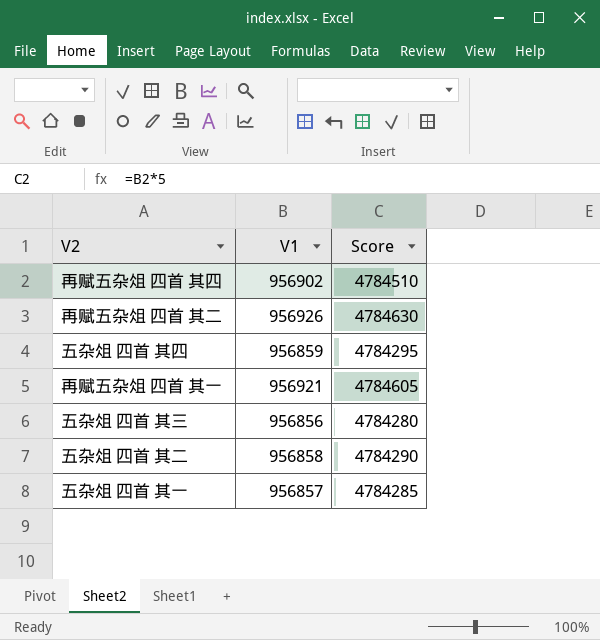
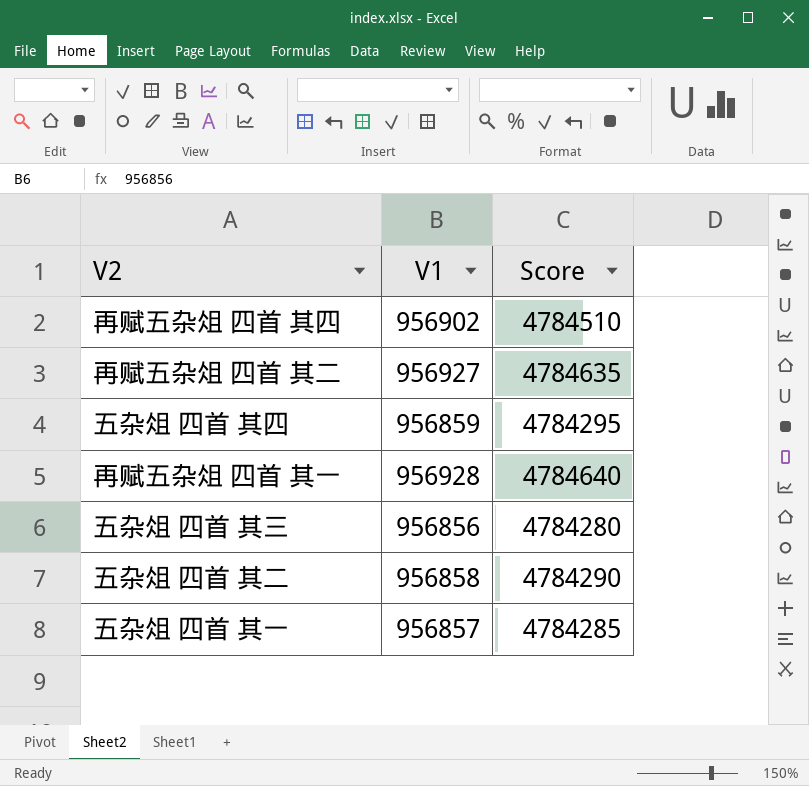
再赋五杂俎 四首 其二 | V1: 956926 -> 956927
再赋五杂俎 四首 其二 | Score: 4784630 -> 4784635
再赋五杂俎 四首 其一 | V1: 956921 -> 956928
再赋五杂俎 四首 其一 | Score: 4784605 -> 4784640

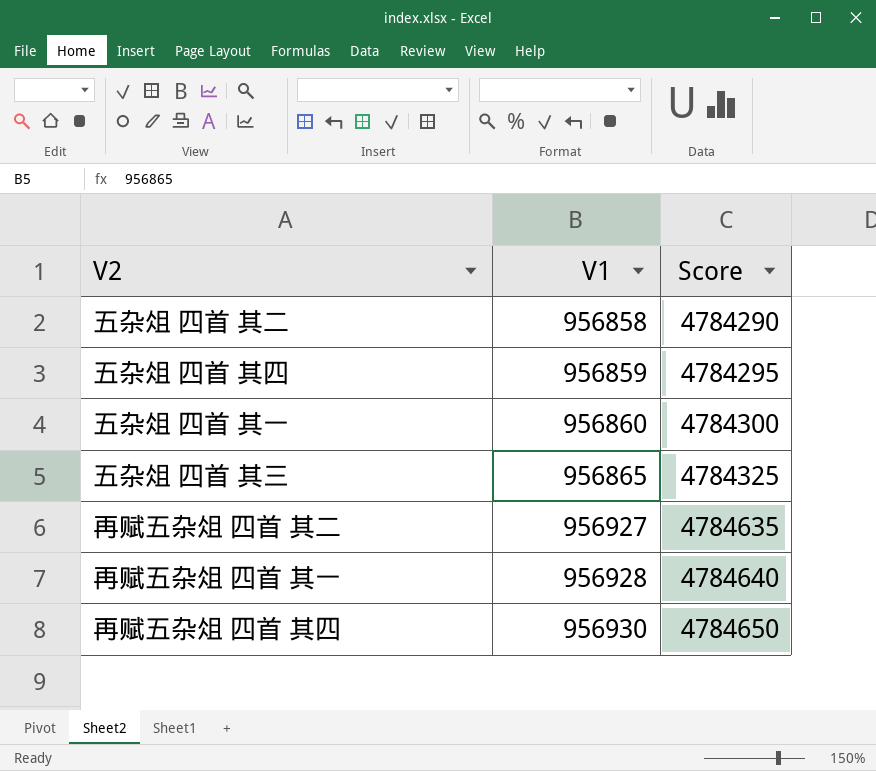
row order: none -> V1 ascending
五杂俎 四首 其一 | V1: 956857 -> 956860
五杂俎 四首 其一 | Score: 4784285 -> 4784300
五杂俎 四首 其三 | V1: 956856 -> 956865
五杂俎 四首 其三 | Score: 4784280 -> 4784325
再赋五杂俎 四首 其四 | V1: 956902 -> 956930
再赋五杂俎 四首 其四 | Score: 4784510 -> 4784650

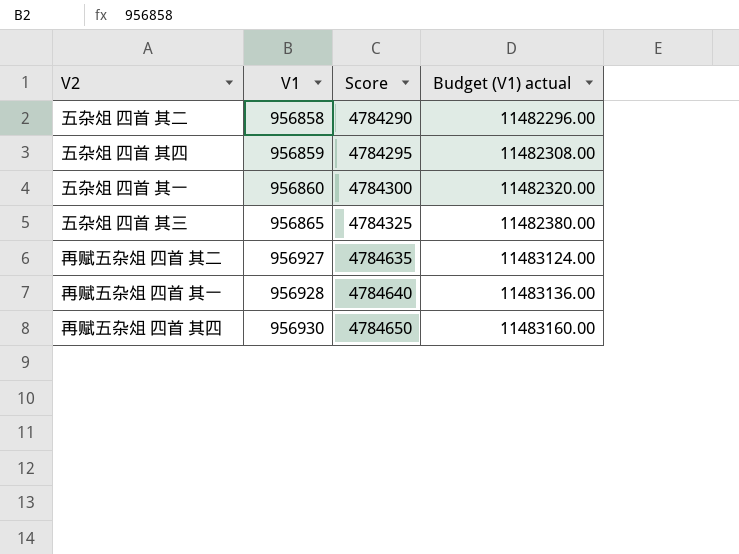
column Budget (V1) actual | formula: none -> [V1] * 12

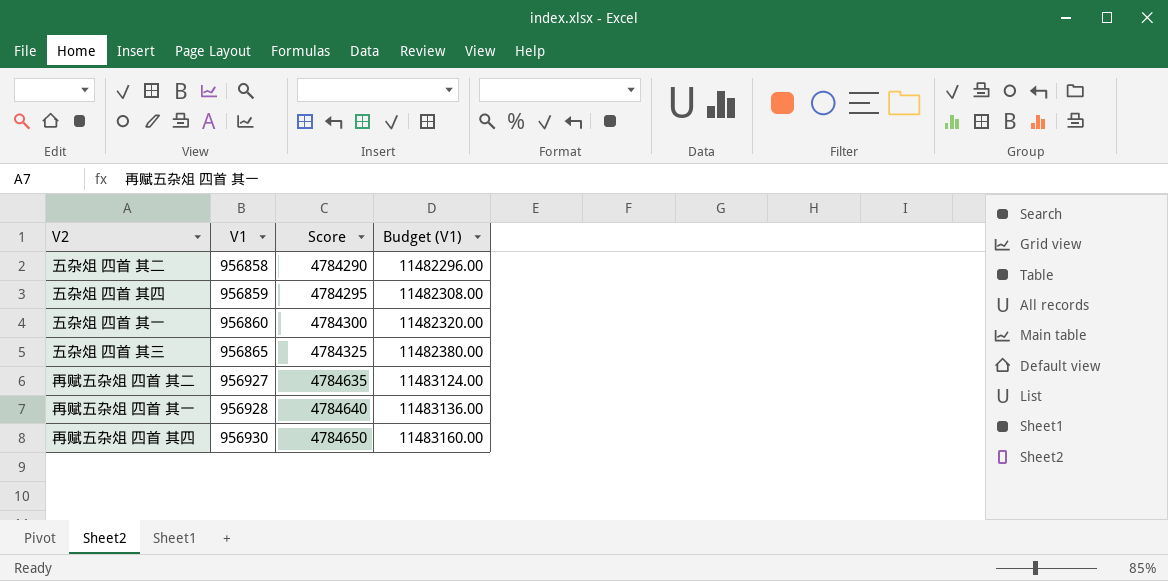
column name: Budget (V1) actual -> Budget (V1)

